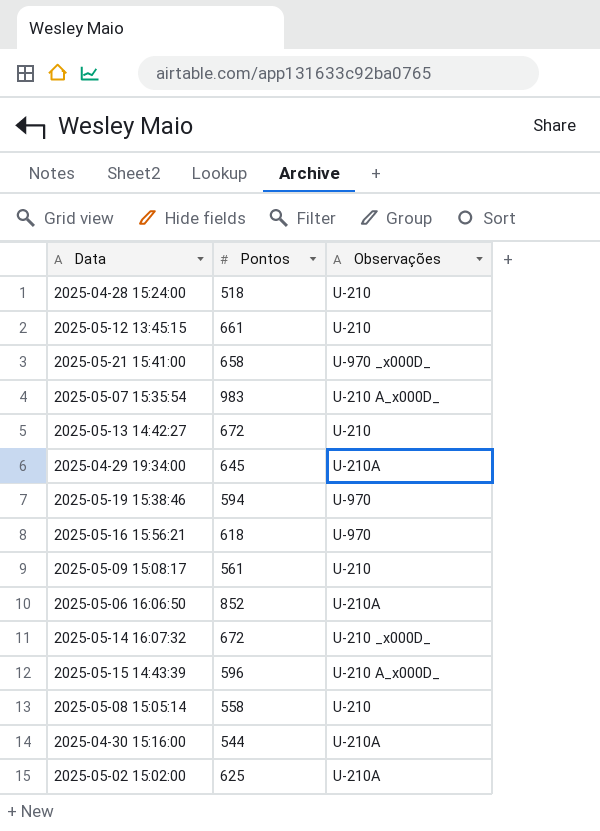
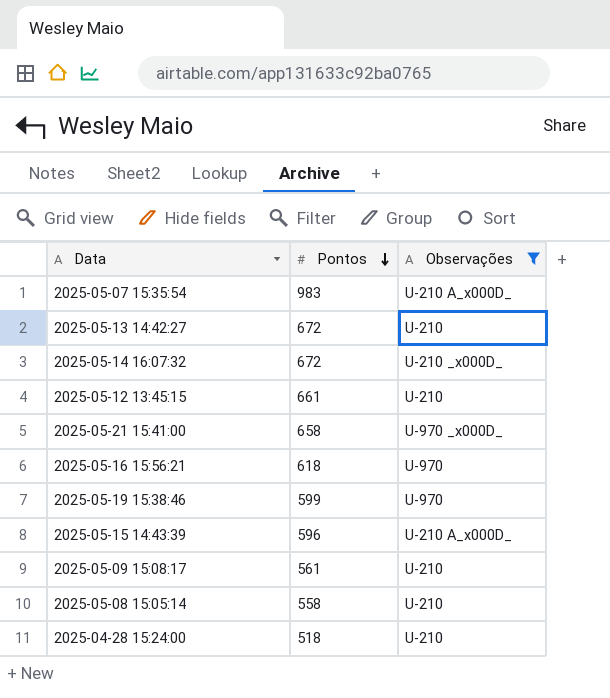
filter: none -> Observações != U-210A
row order: none -> Pontos descending
2025-05-19 15:38:46 | Pontos: 594 -> 599

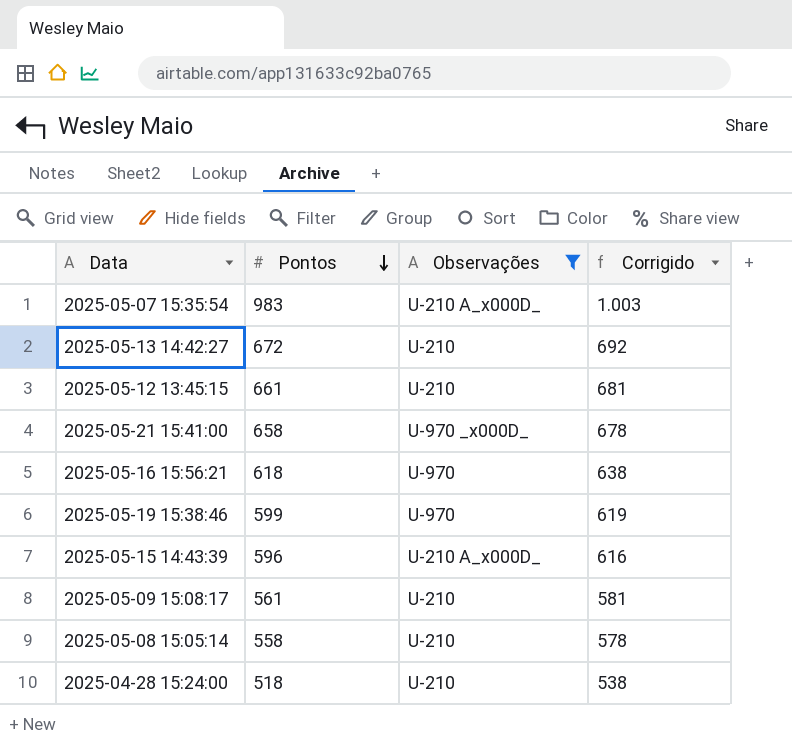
column Corrigido | formula: none -> [Pontos] + 20
row 2025-05-14 16:07:32: 672 | U-210 _x000D_ -> none

